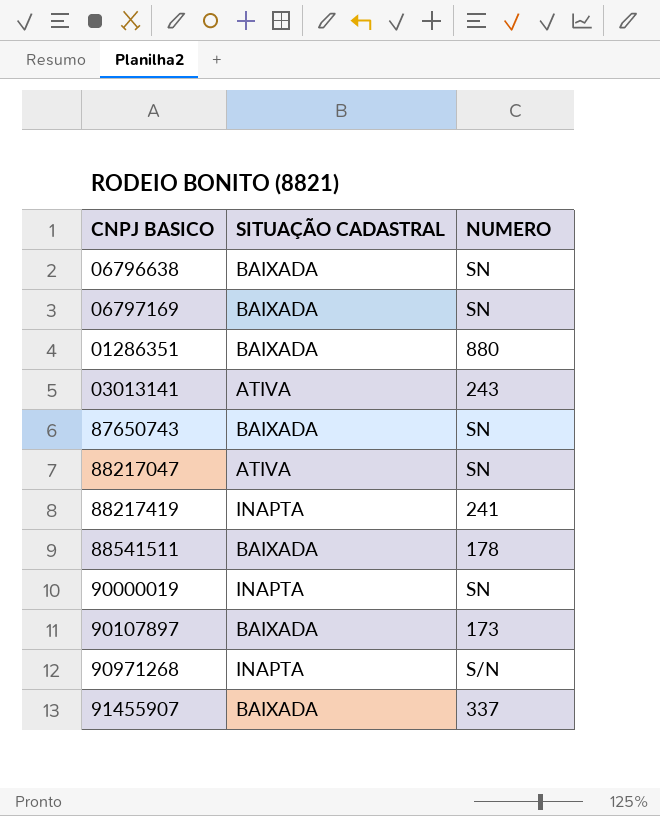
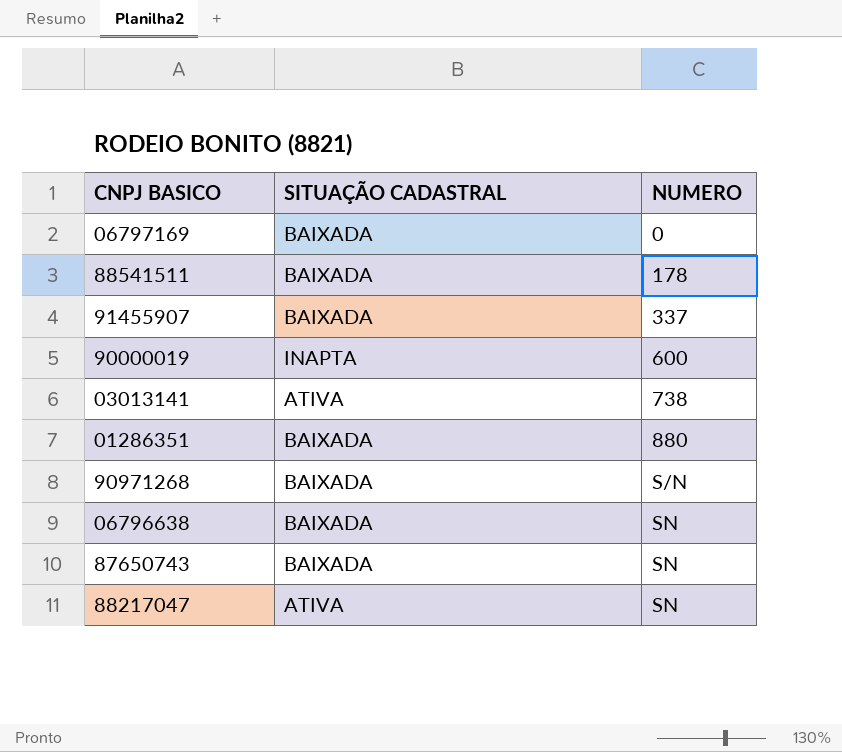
row order: none -> NUMERO ascending
row 88217419: INAPTA | 241 -> none
row 90107897: BAIXADA | 173 -> none
06797169 | NUMERO: SN -> 0
90000019 | NUMERO: SN -> 600
03013141 | NUMERO: 243 -> 738
90971268 | SITUAÇÃO CADASTRAL: INAPTA -> BAIXADA

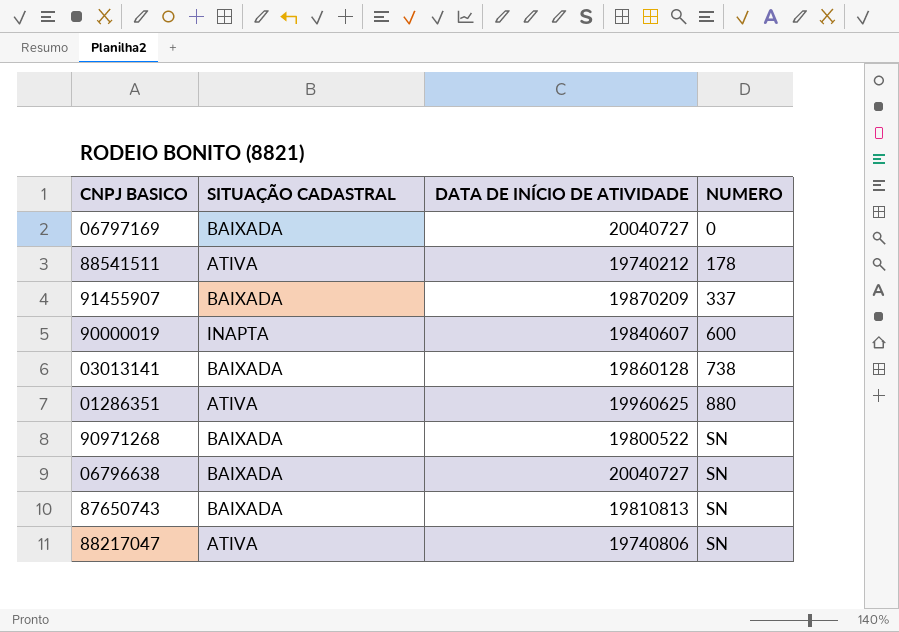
column DATA DE INÍCIO DE ATIVIDADE | position: none -> 3
88541511 | SITUAÇÃO CADASTRAL: BAIXADA -> ATIVA
03013141 | SITUAÇÃO CADASTRAL: ATIVA -> BAIXADA
01286351 | SITUAÇÃO CADASTRAL: BAIXADA -> ATIVA
90971268 | NUMERO: S/N -> SN

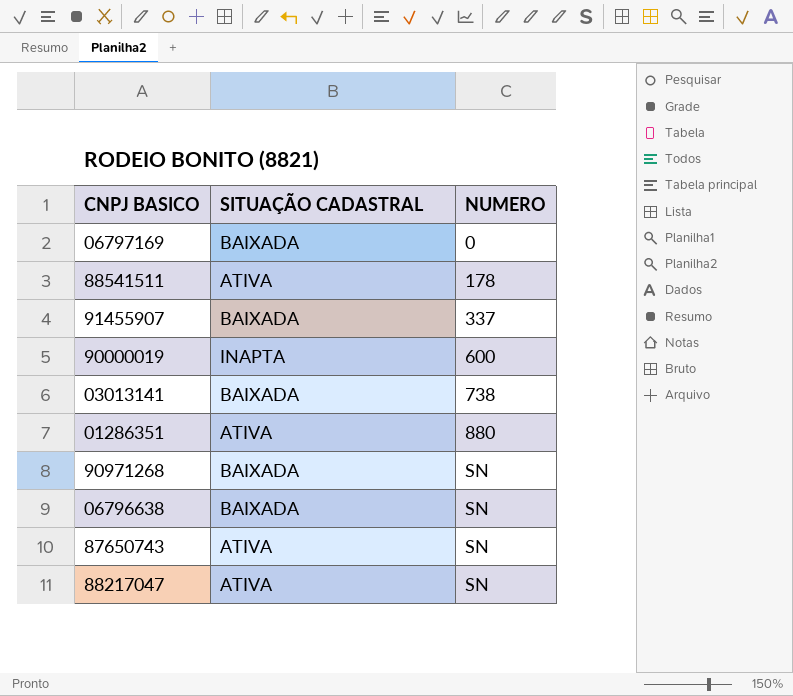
column DATA DE INÍCIO DE ATIVIDADE | position: 3 -> none
87650743 | SITUAÇÃO CADASTRAL: BAIXADA -> ATIVA

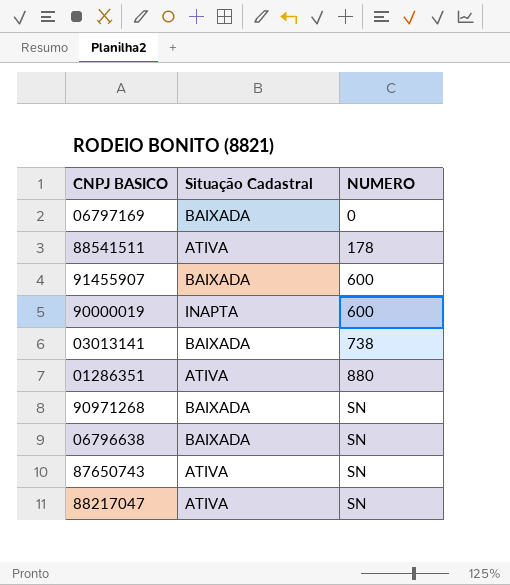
column name: SITUAÇÃO CADASTRAL -> Situação Cadastral
91455907 | NUMERO: 337 -> 600

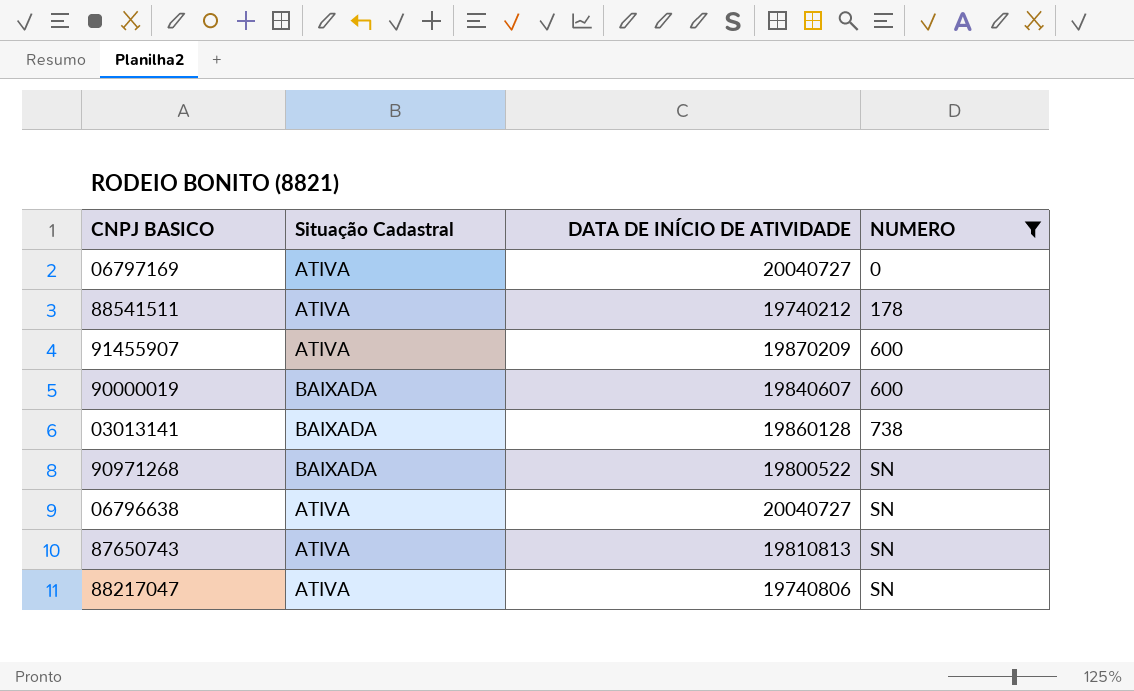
filter: none -> NUMERO != 880
column DATA DE INÍCIO DE ATIVIDADE | position: none -> 3
06797169 | Situação Cadastral: BAIXADA -> ATIVA
91455907 | Situação Cadastral: BAIXADA -> ATIVA
90000019 | Situação Cadastral: INAPTA -> BAIXADA
06796638 | Situação Cadastral: BAIXADA -> ATIVA

